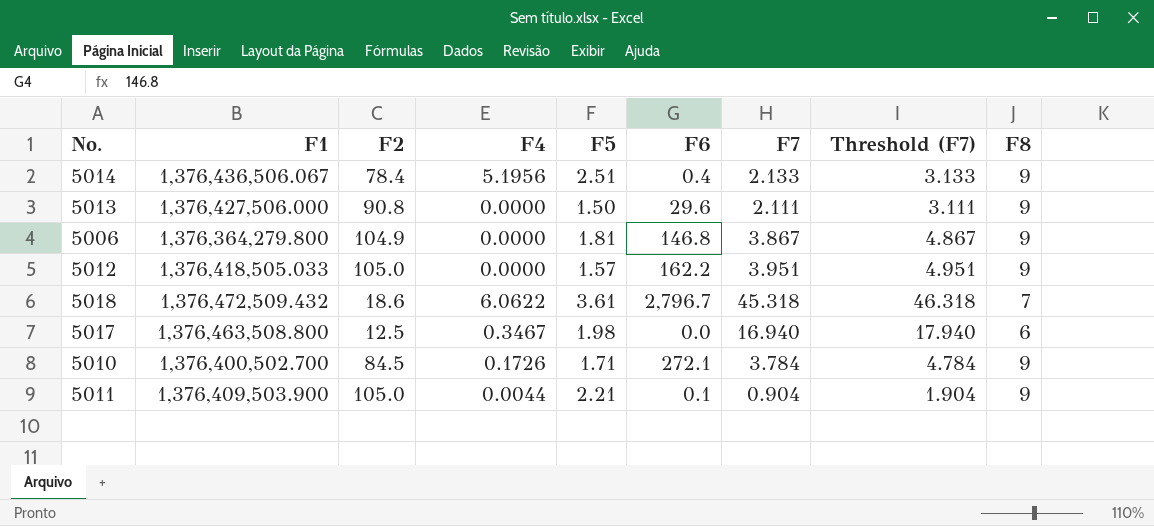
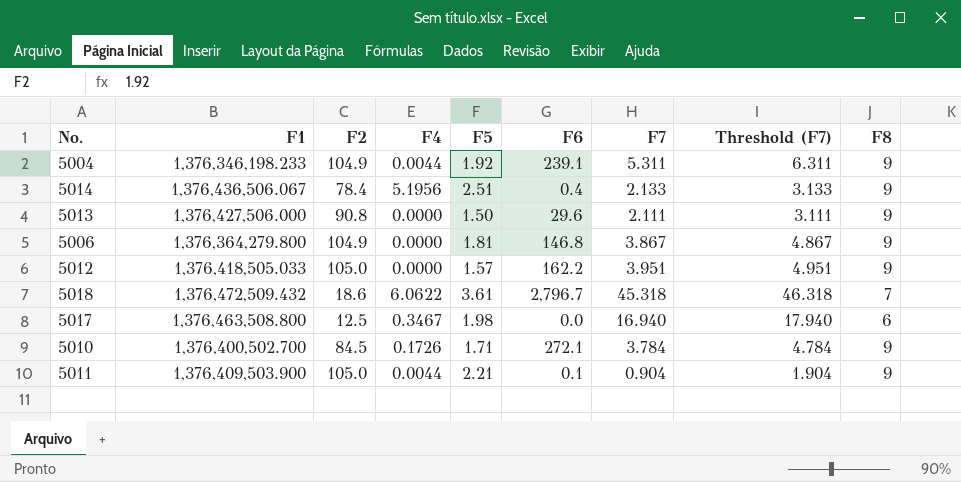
row 5004: none -> 1,376,346,198.233 | 104.9 | 0.0044 | 1.92 | 239.1 | 5.311 | 6.311 | 9

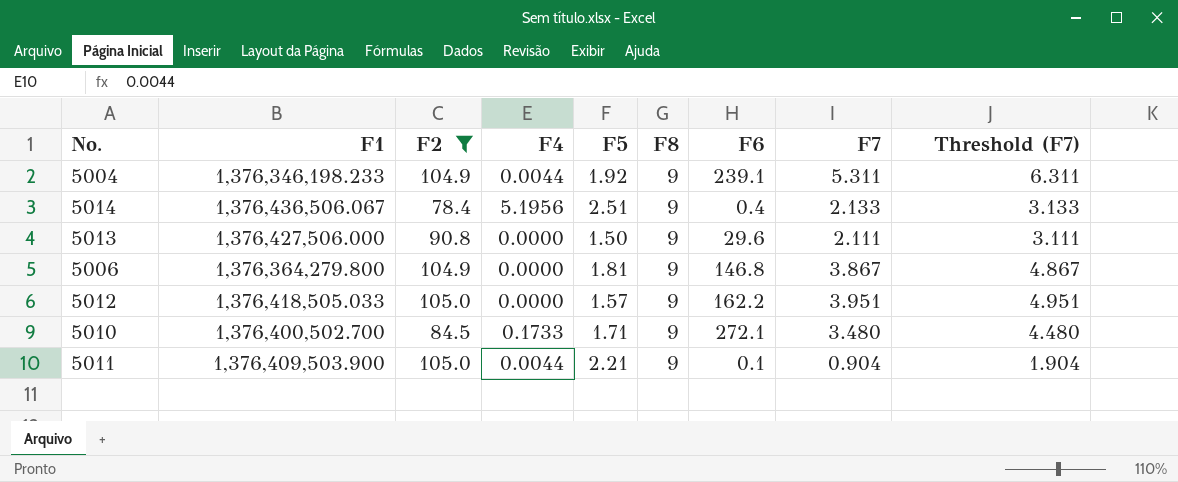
filter: none -> F2 >= 78.4
column F8 | position: 9 -> 6
5010 | F4: 0.1726 -> 0.1733
5010 | F7: 3.784 -> 3.480
5010 | Threshold (F7): 4.784 -> 4.480

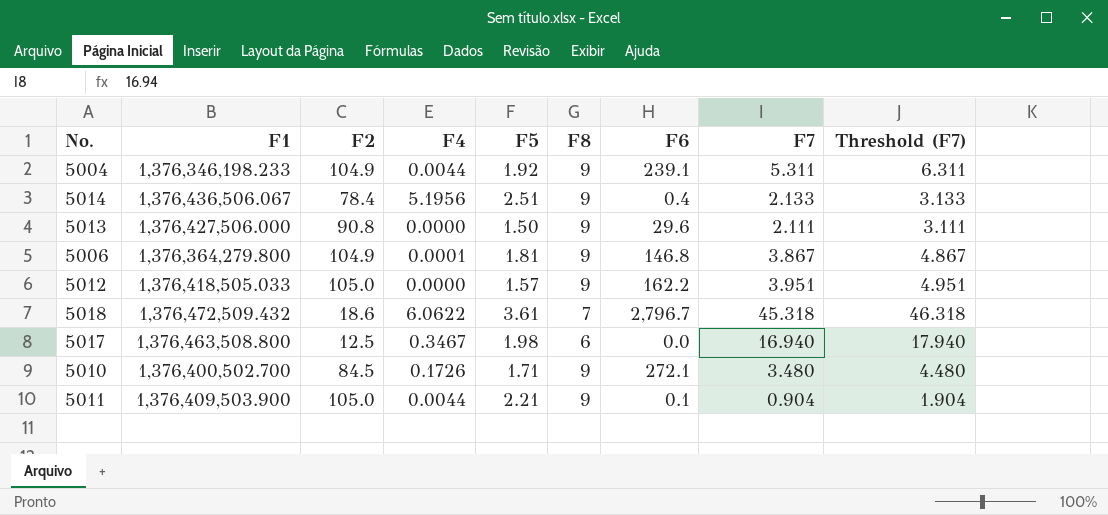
filter: F2 >= 78.4 -> none
5006 | F4: 0.0000 -> 0.0001
5010 | F4: 0.1733 -> 0.1726

